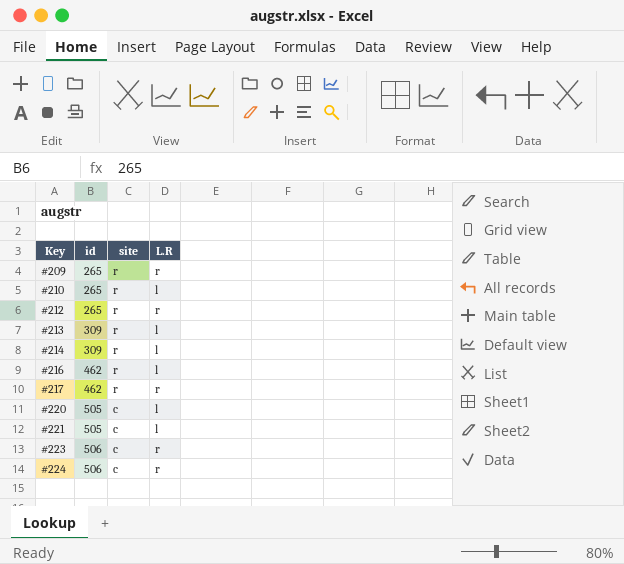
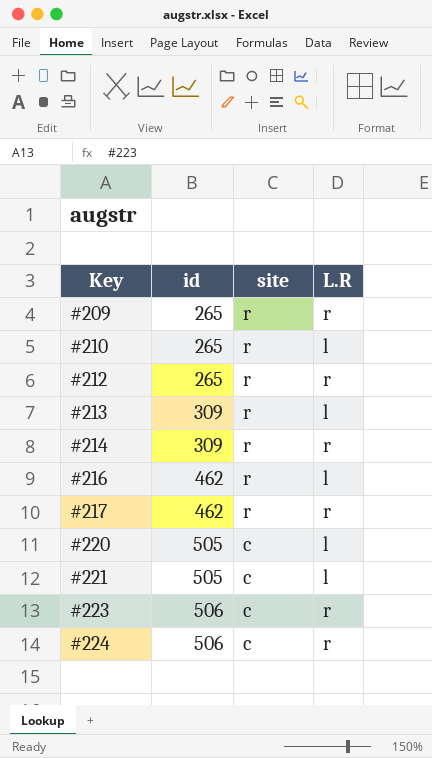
#214 | L.R: l -> r

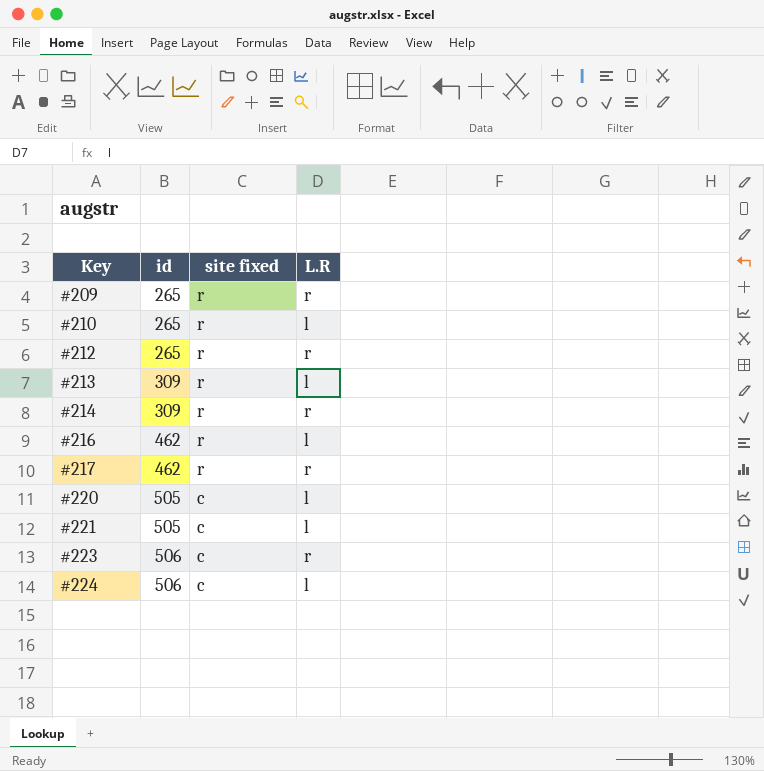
column name: site -> site fixed
#224 | L.R: r -> l

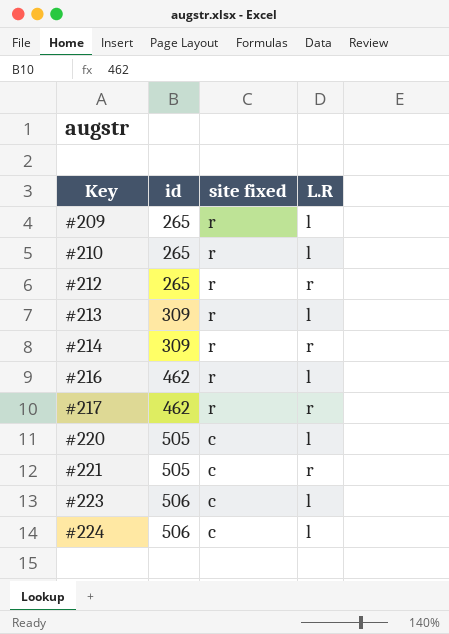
#209 | L.R: r -> l
#221 | L.R: l -> r
#223 | L.R: r -> l

